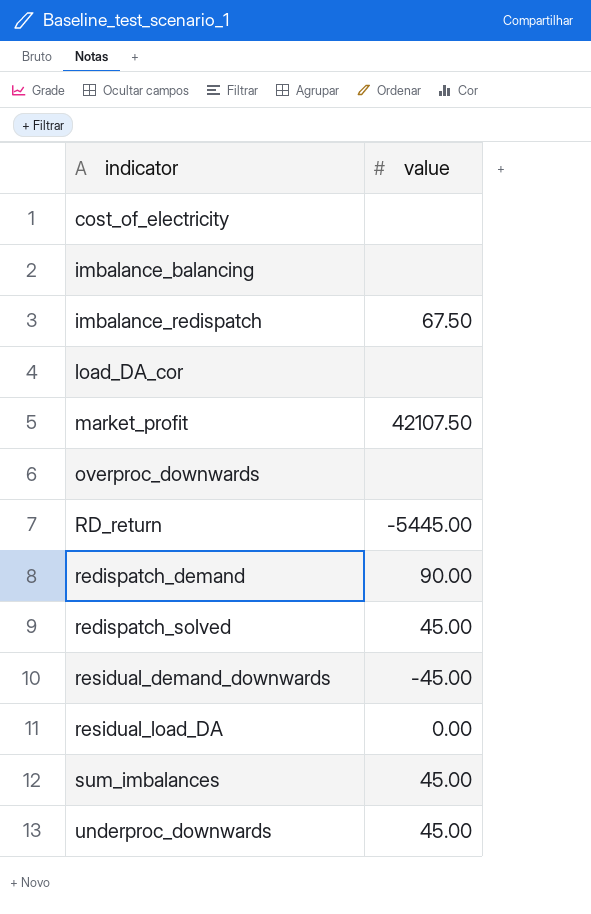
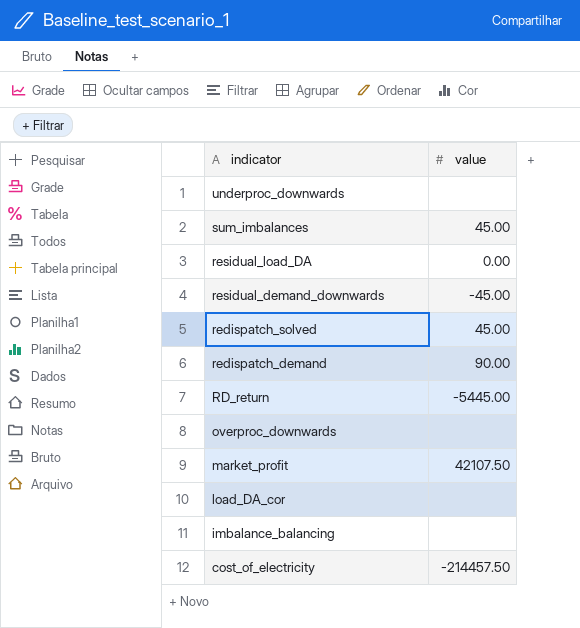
row order: indicator ascending -> indicator descending
row imbalance_redispatch: 67.50 -> none
underproc_downwards | value: 45.00 -> none
cost_of_electricity | value: none -> -214457.50

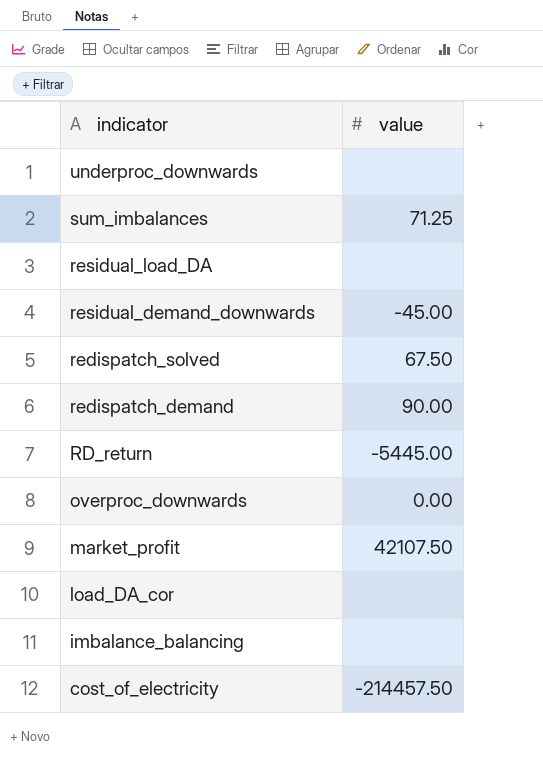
sum_imbalances | value: 45.00 -> 71.25
residual_load_DA | value: 0.00 -> none
redispatch_solved | value: 45.00 -> 67.50
overproc_downwards | value: none -> 0.00

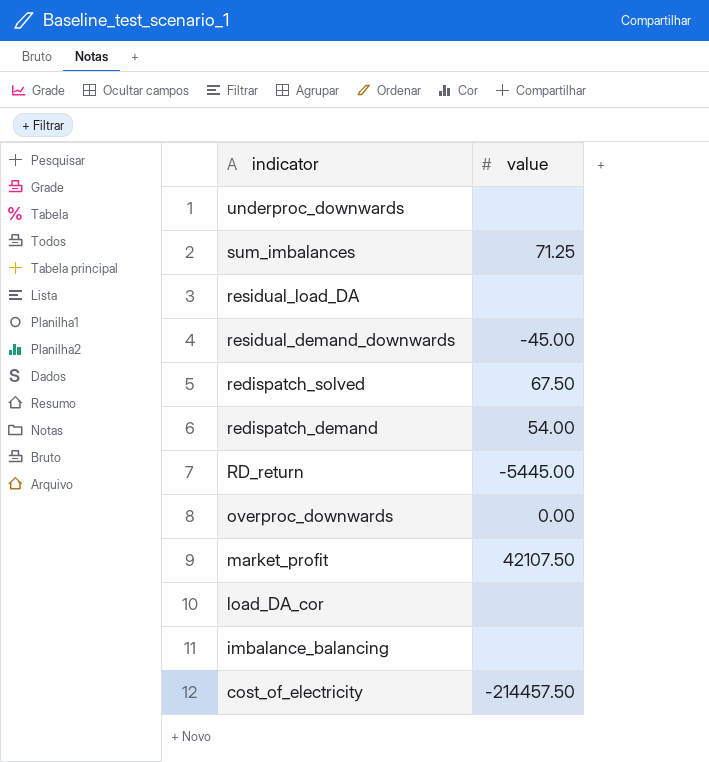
redispatch_demand | value: 90.00 -> 54.00

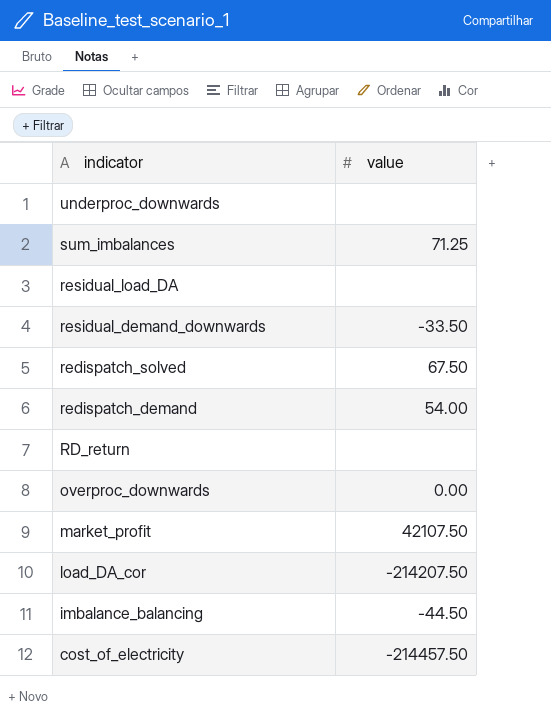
residual_demand_downwards | value: -45.00 -> -33.50
RD_return | value: -5445.00 -> none
load_DA_cor | value: none -> -214207.50
imbalance_balancing | value: none -> -44.50

